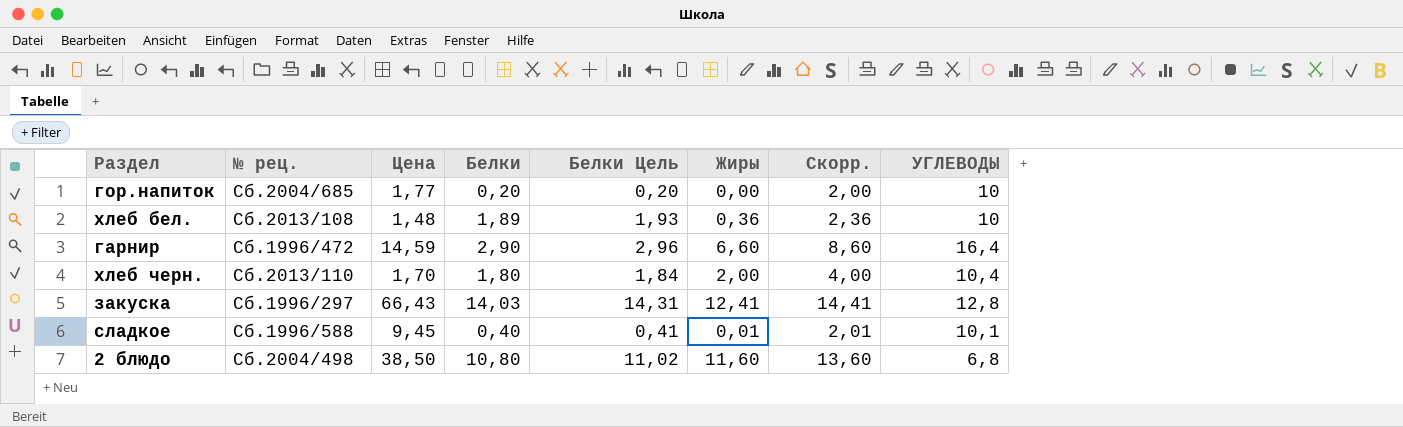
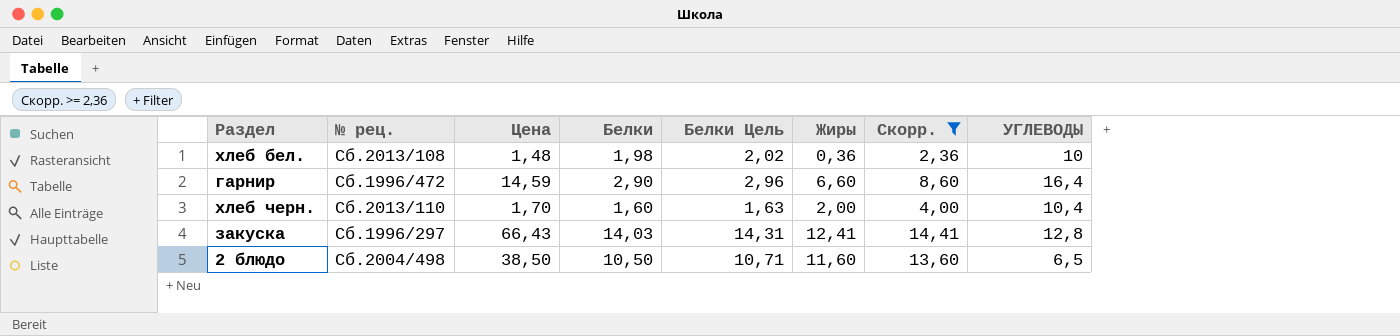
filter: none -> Скорр. >= 2,36
хлеб бел. | Белки: 1,89 -> 1,98
хлеб бел. | Белки Цель: 1,93 -> 2,02
хлеб черн. | Белки: 1,80 -> 1,60
хлеб черн. | Белки Цель: 1,84 -> 1,63
2 блюдо | Белки: 10,80 -> 10,50
2 блюдо | Белки Цель: 11,02 -> 10,71
2 блюдо | УГЛЕВОДЫ: 6,8 -> 6,5

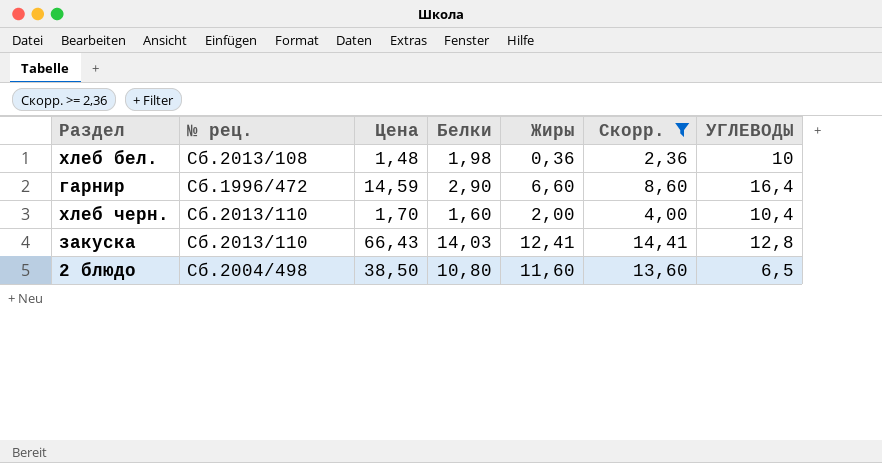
column Белки Цель | formula: [Белки] * 1,02 -> none
закуска | № рец.: Сб.1996/297 -> Сб.2013/110
2 блюдо | Белки: 10,50 -> 10,80

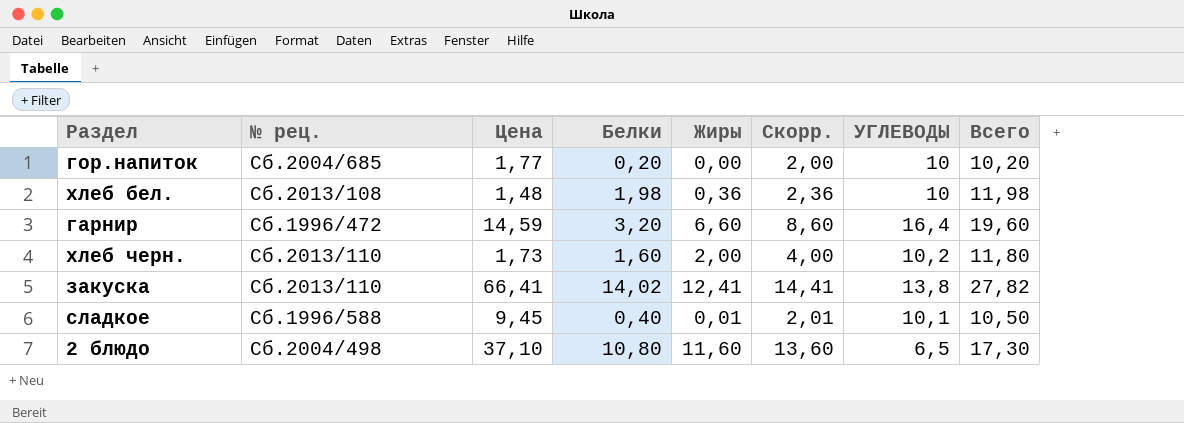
filter: Скорр. >= 2,36 -> none
column Всего | formula: none -> [Белки] + [УГЛЕВОДЫ]
гарнир | Белки: 2,90 -> 3,20
хлеб черн. | Цена: 1,70 -> 1,73
хлеб черн. | УГЛЕВОДЫ: 10,4 -> 10,2
закуска | Цена: 66,43 -> 66,41
закуска | Белки: 14,03 -> 14,02
закуска | УГЛЕВОДЫ: 12,8 -> 13,8
2 блюдо | Цена: 38,50 -> 37,10

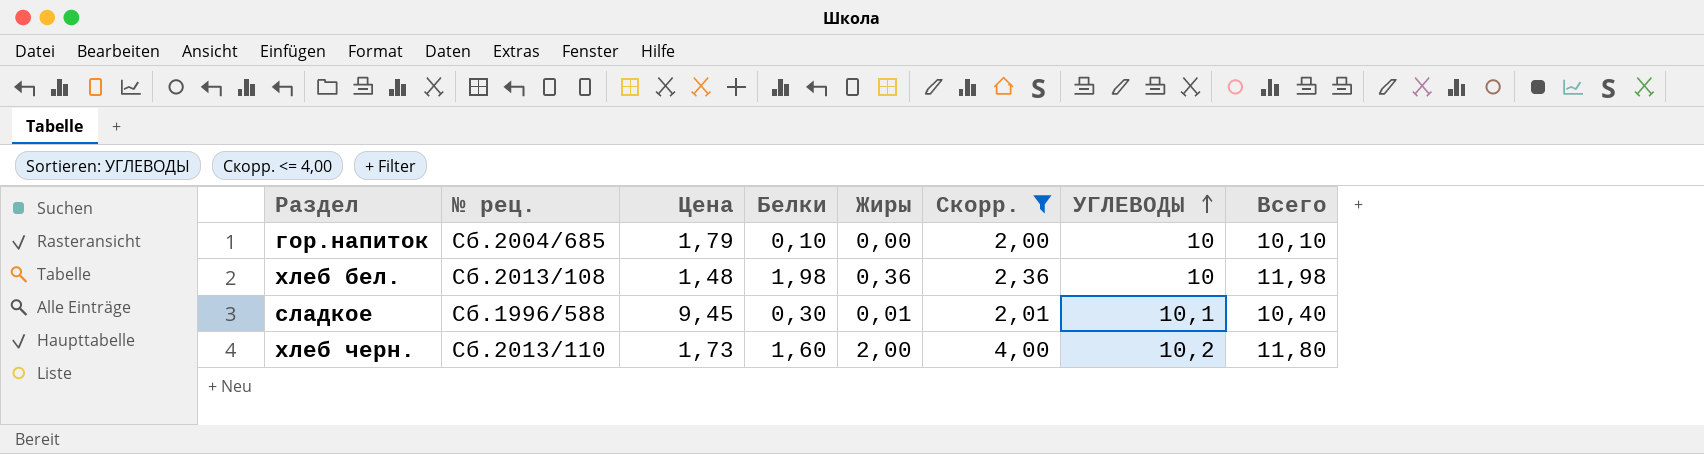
filter: none -> Скорр. <= 4,00
row order: none -> УГЛЕВОДЫ ascending
гор.напиток | Цена: 1,77 -> 1,79
гор.напиток | Белки: 0,20 -> 0,10
гор.напиток | Всего: 10,20 -> 10,10
сладкое | Белки: 0,40 -> 0,30
сладкое | Всего: 10,50 -> 10,40

